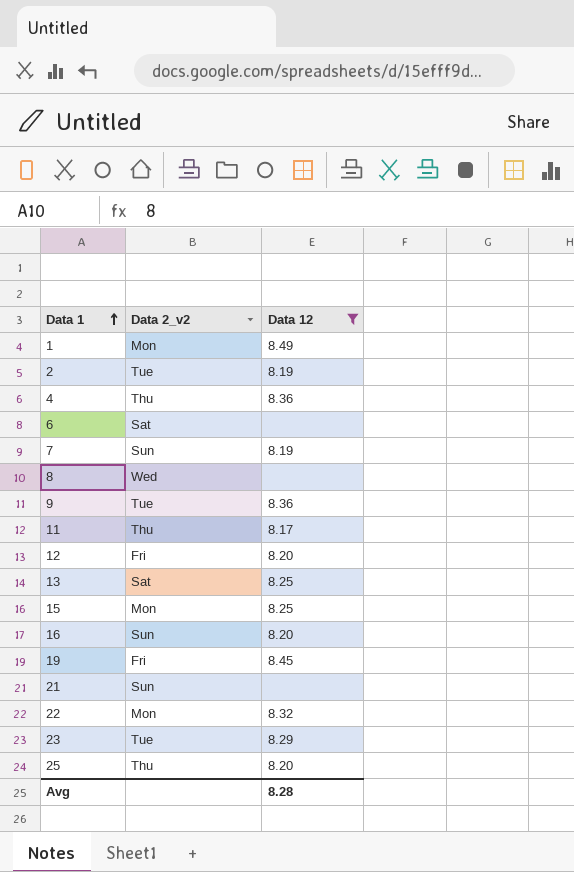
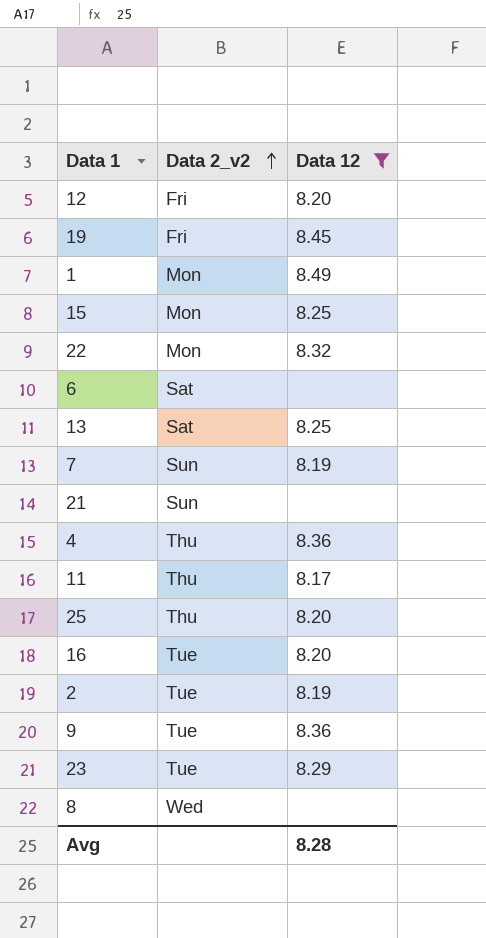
row order: Data 1 ascending -> Data 2_v2 ascending
16 | Data 2_v2: Sun -> Tue

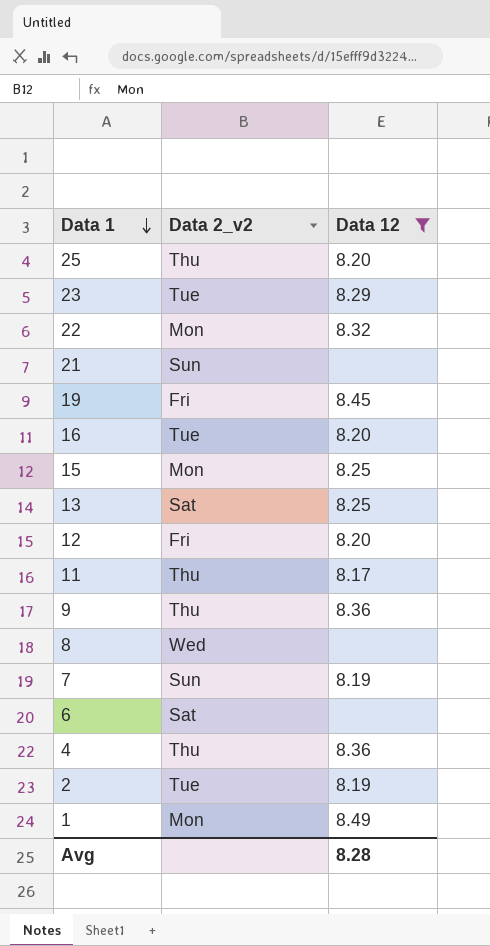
row order: Data 2_v2 ascending -> Data 1 descending
9 | Data 2_v2: Tue -> Thu

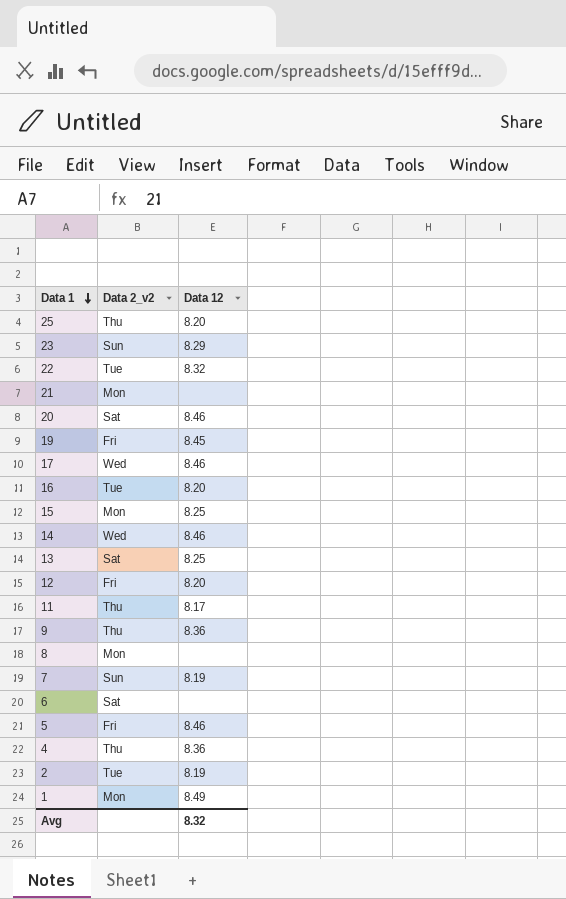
filter: Data 12 != 8.46 -> none
23 | Data 2_v2: Tue -> Sun
22 | Data 2_v2: Mon -> Tue
21 | Data 2_v2: Sun -> Mon
8 | Data 2_v2: Wed -> Mon
Avg | Data 12: 8.28 -> 8.32

